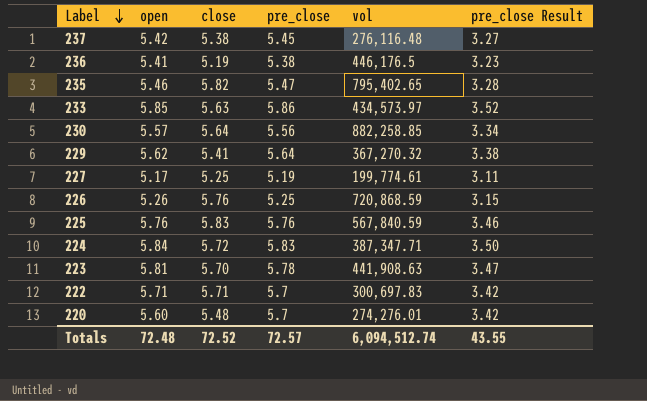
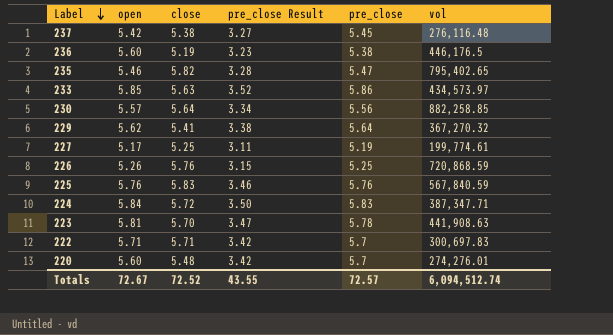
column pre_close Result | position: 6 -> 4
236 | open: 5.41 -> 5.60
Totals | open: 72.48 -> 72.67

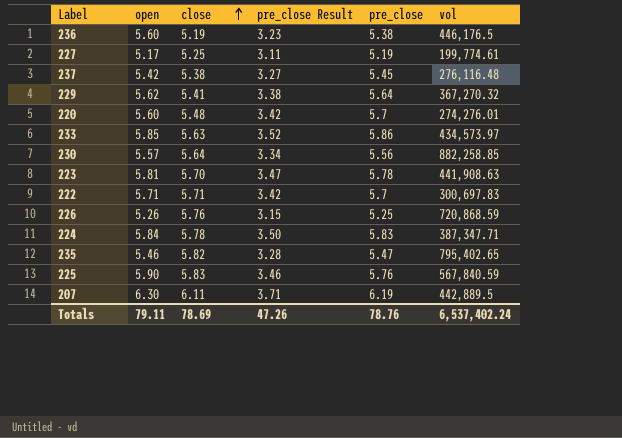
row order: Label descending -> close ascending
224 | close: 5.72 -> 5.78
225 | open: 5.76 -> 5.90
row 207: none -> 6.30 | 6.11 | 3.71 | 6.19 | 442,889.5
Totals | open: 72.67 -> 79.11
Totals | close: 72.52 -> 78.69
Totals | pre_close Result: 43.55 -> 47.26
Totals | pre_close: 72.57 -> 78.76
Totals | vol: 6,094,512.74 -> 6,537,402.24

